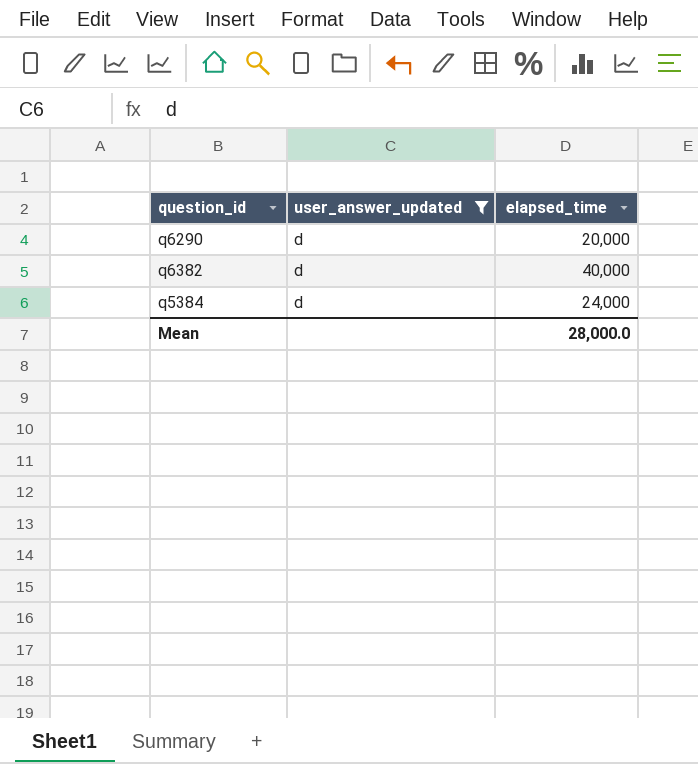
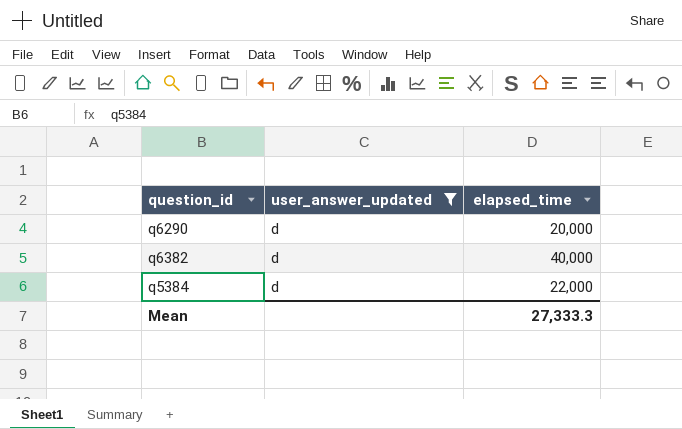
q5384 | elapsed_time: 24,000 -> 22,000
Mean | elapsed_time: 28,000.0 -> 27,333.3

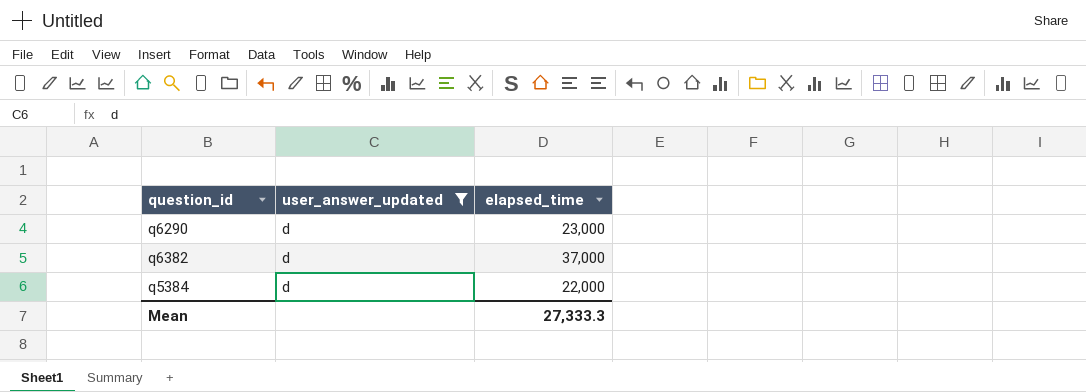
q6290 | elapsed_time: 20,000 -> 23,000
q6382 | elapsed_time: 40,000 -> 37,000

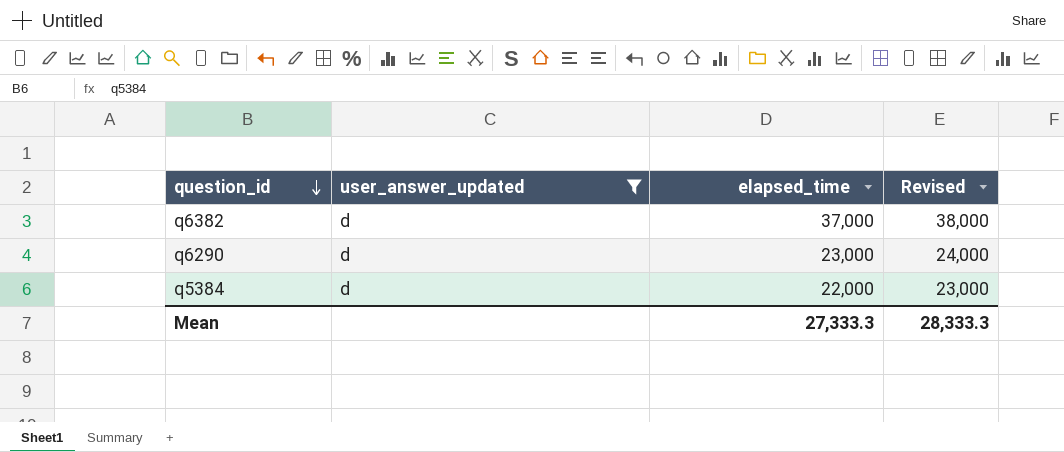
row order: none -> question_id descending
column Revised | formula: none -> [elapsed_time] + 1000

